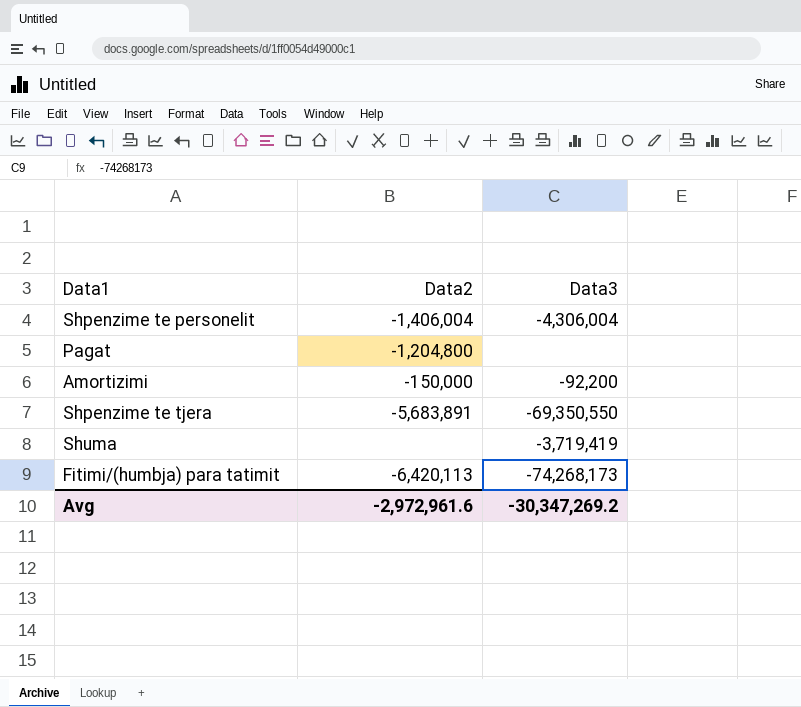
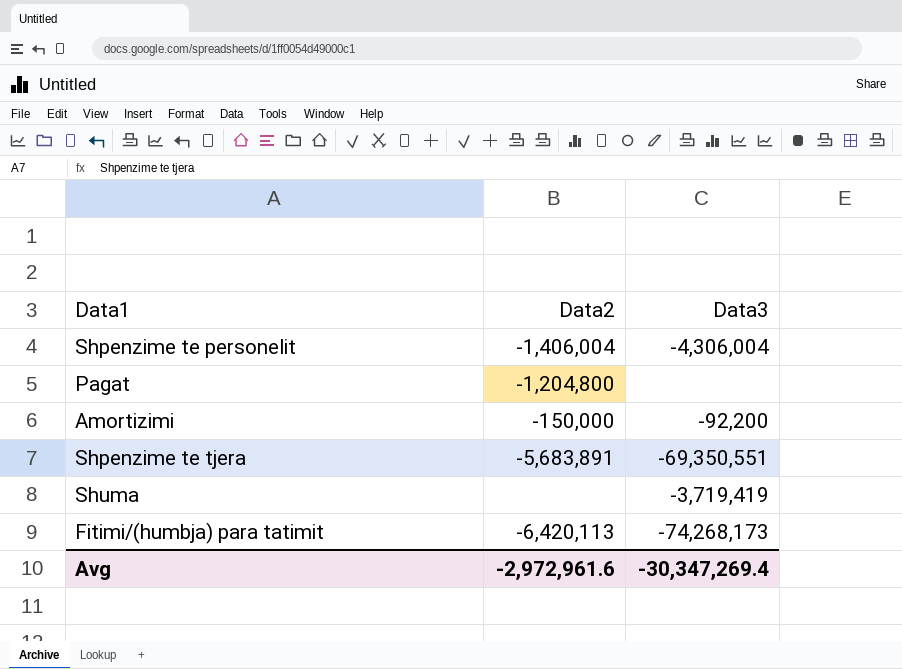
Shpenzime te tjera | Data3: -69,350,550 -> -69,350,551
Avg | Data3: -30,347,269.2 -> -30,347,269.4

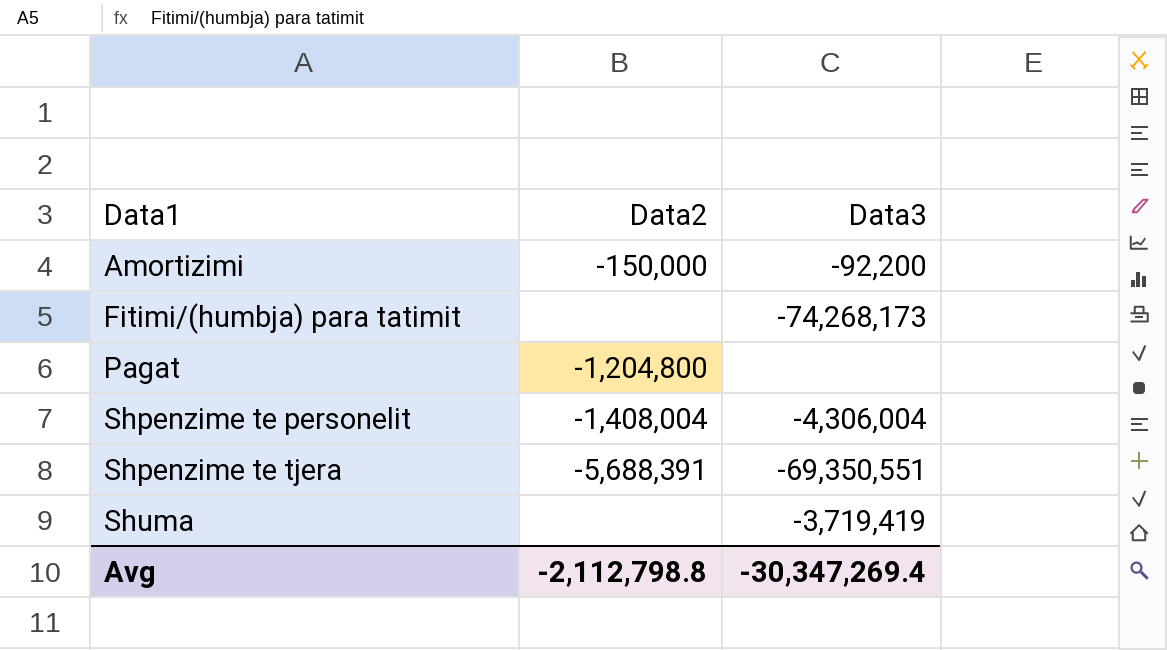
row order: none -> Data1 ascending
Fitimi/(humbja) para tatimit | Data2: -6,420,113 -> none
Shpenzime te personelit | Data2: -1,406,004 -> -1,408,004
Shpenzime te tjera | Data2: -5,683,891 -> -5,688,391
Avg | Data2: -2,972,961.6 -> -2,112,798.8

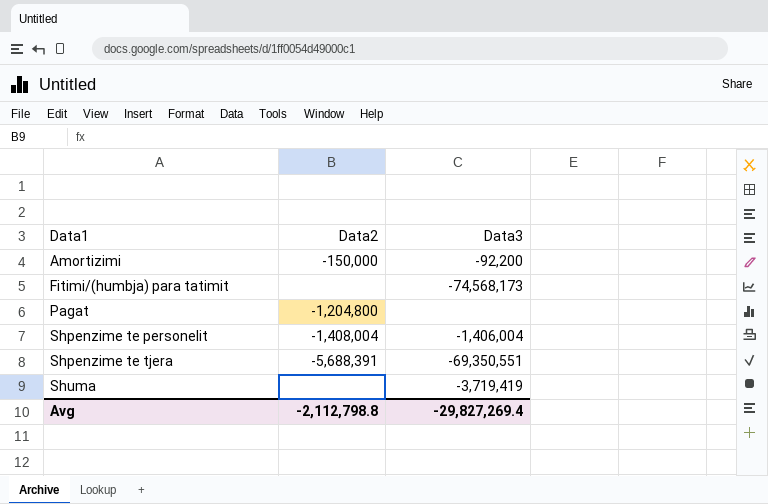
Fitimi/(humbja) para tatimit | Data3: -74,268,173 -> -74,568,173
Shpenzime te personelit | Data3: -4,306,004 -> -1,406,004
Avg | Data3: -30,347,269.4 -> -29,827,269.4

